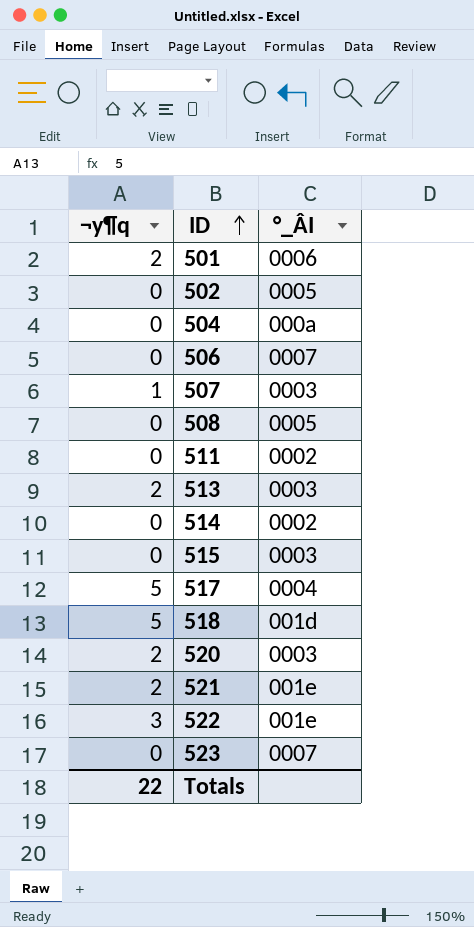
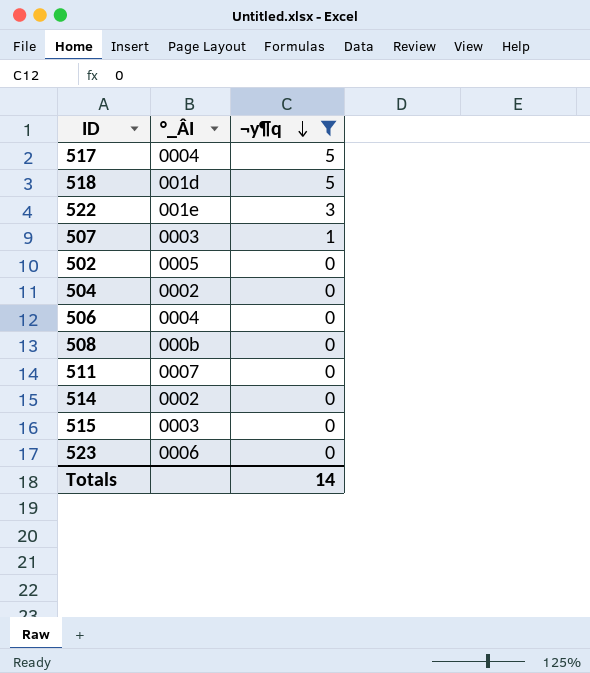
filter: none -> ¬y¶q != 2
row order: ID ascending -> ¬y¶q descending
column ¬y¶q | position: 1 -> 3
504 | °_ÂI: 000a -> 0002
506 | °_ÂI: 0007 -> 0004
508 | °_ÂI: 0005 -> 000b
511 | °_ÂI: 0002 -> 0007
523 | °_ÂI: 0007 -> 0006
Totals | ¬y¶q: 22 -> 14

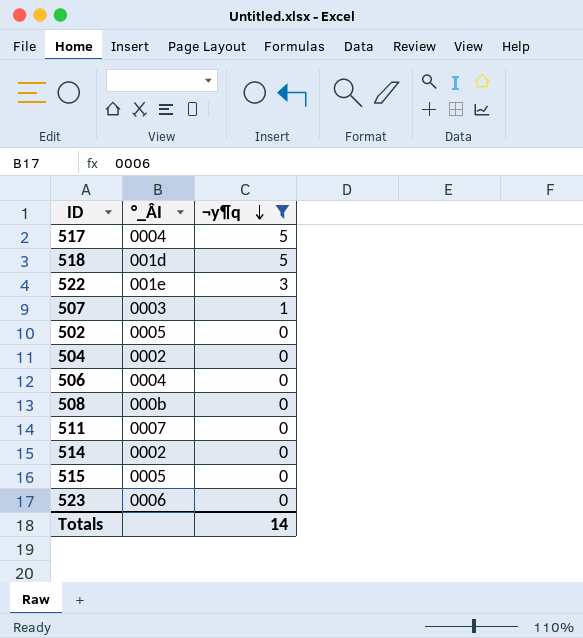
515 | °_ÂI: 0003 -> 0005

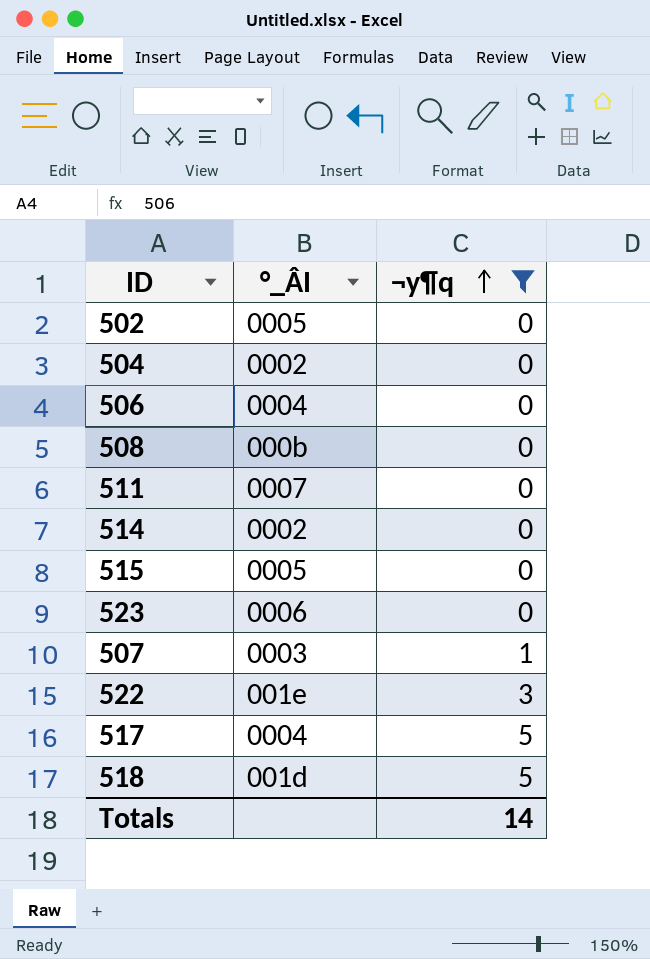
row order: ¬y¶q descending -> ¬y¶q ascending

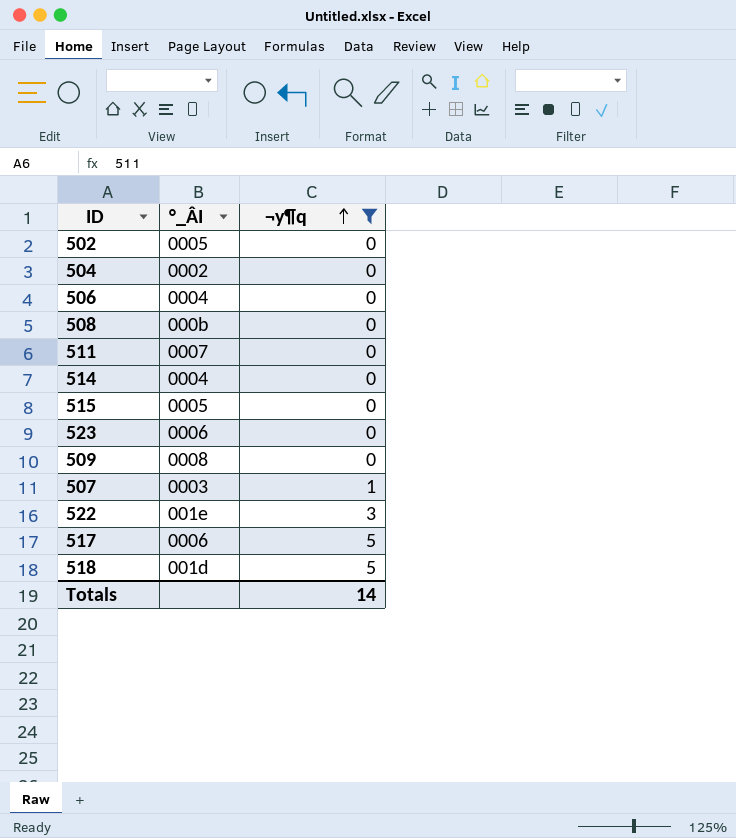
514 | °_ÂI: 0002 -> 0004
row 509: none -> 0008 | 0
517 | °_ÂI: 0004 -> 0006

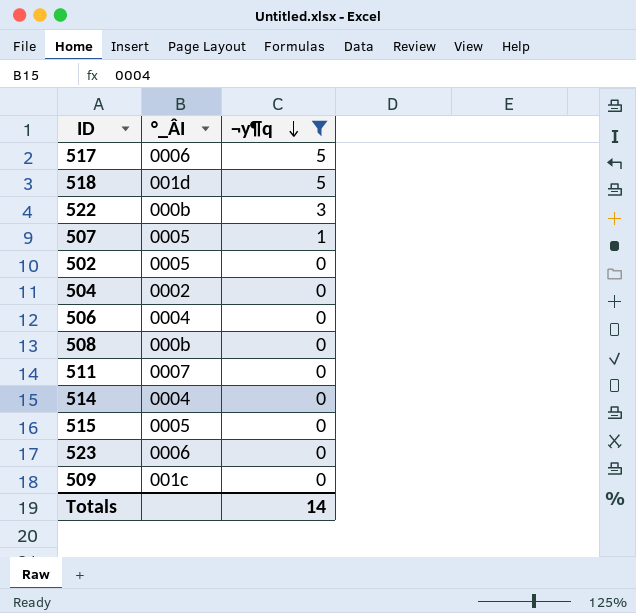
row order: ¬y¶q ascending -> ¬y¶q descending
522 | °_ÂI: 001e -> 000b
507 | °_ÂI: 0003 -> 0005
509 | °_ÂI: 0008 -> 001c

